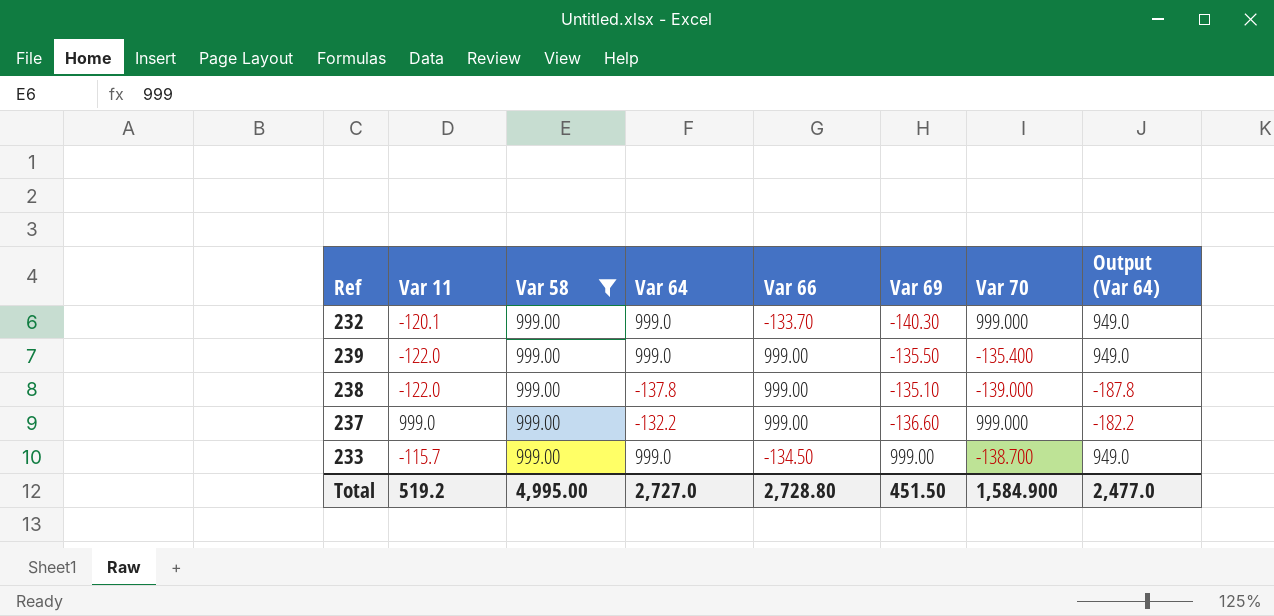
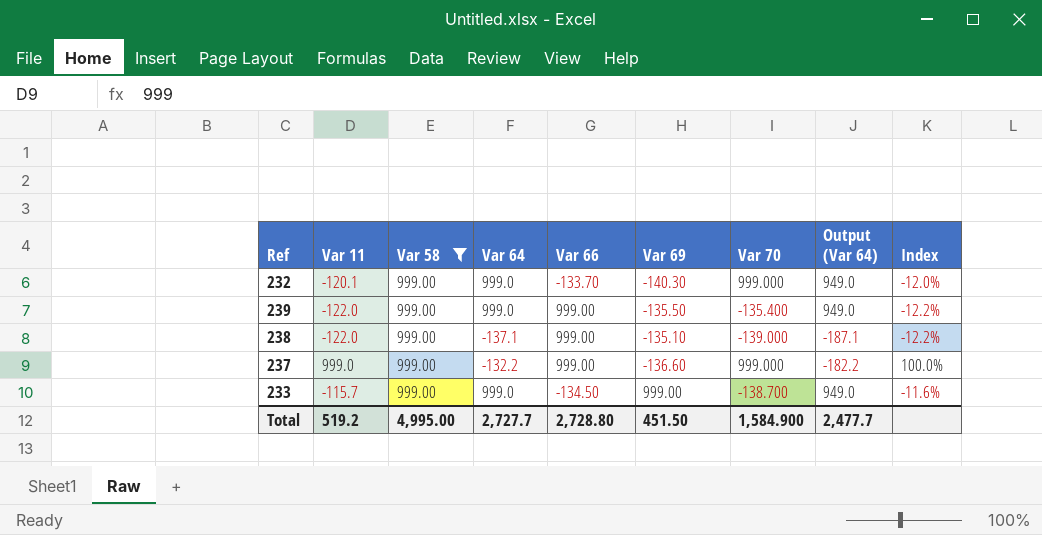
column Index | formula: none -> [Var 11] / [Var 58]
238 | Var 64: -137.8 -> -137.1
238 | Output (Var 64): -187.8 -> -187.1
Total | Var 64: 2,727.0 -> 2,727.7
Total | Output (Var 64): 2,477.0 -> 2,477.7

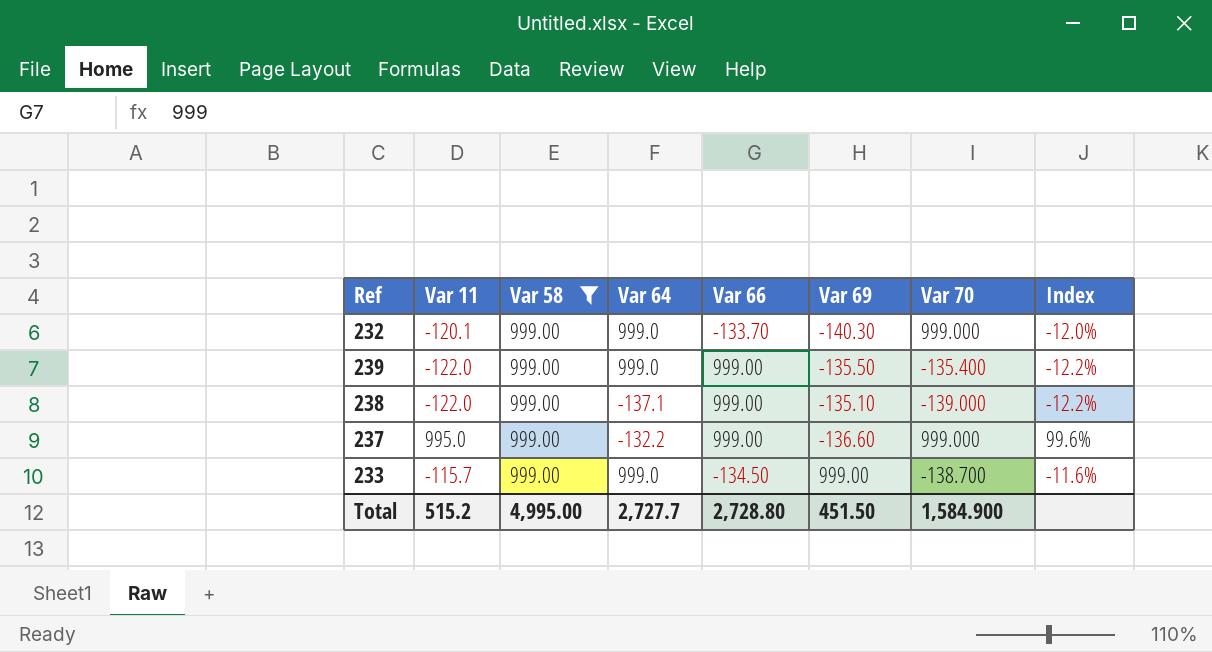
column Output (Var 64) | formula: [Var 64] - 50 -> none
237 | Var 11: 999.0 -> 995.0
237 | Index: 100.0% -> 99.6%
Total | Var 11: 519.2 -> 515.2

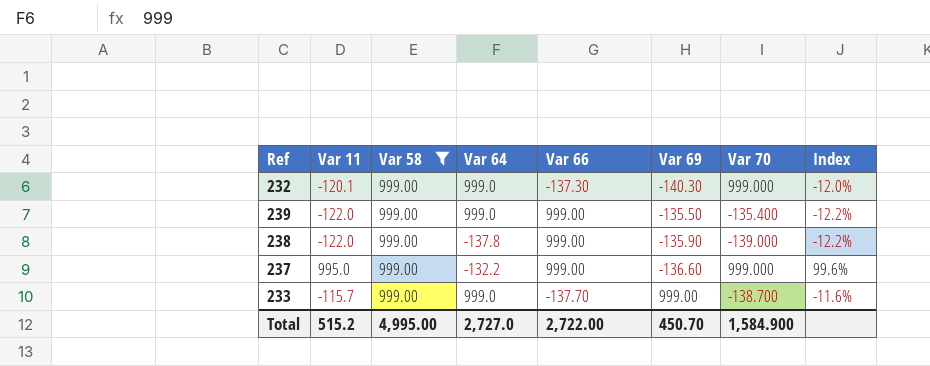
232 | Var 66: -133.70 -> -137.30
238 | Var 64: -137.1 -> -137.8
238 | Var 69: -135.10 -> -135.90
233 | Var 66: -134.50 -> -137.70
Total | Var 64: 2,727.7 -> 2,727.0
Total | Var 66: 2,728.80 -> 2,722.00
Total | Var 69: 451.50 -> 450.70

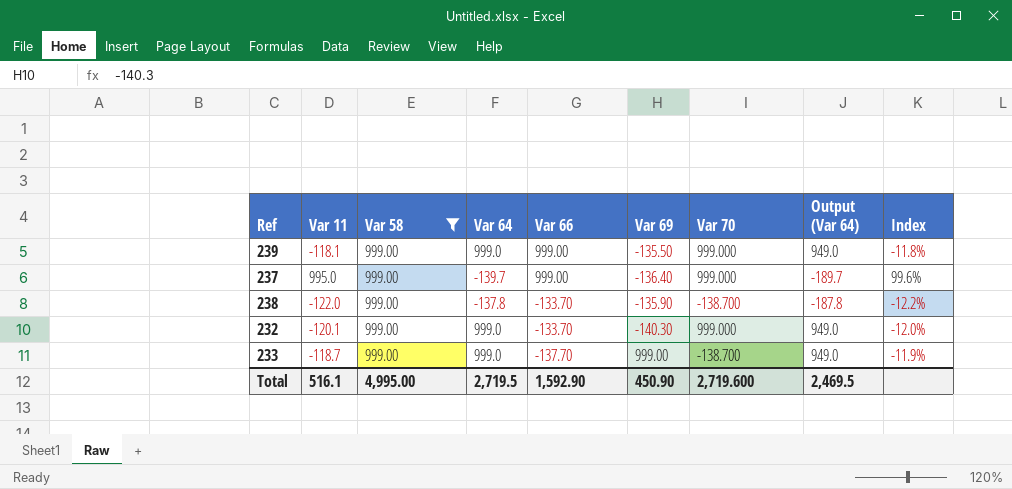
row order: none -> Var 66 descending
column Output (Var 64) | formula: none -> [Var 64] - 50
239 | Var 11: -122.0 -> -118.1
239 | Var 70: -135.400 -> 999.000
239 | Index: -12.2% -> -11.8%
237 | Var 64: -132.2 -> -139.7
237 | Var 69: -136.60 -> -136.40
238 | Var 66: 999.00 -> -133.70
238 | Var 70: -139.000 -> -138.700
232 | Var 66: -137.30 -> -133.70
233 | Var 11: -115.7 -> -118.7
233 | Index: -11.6% -> -11.9%
Total | Var 11: 515.2 -> 516.1
Total | Var 64: 2,727.0 -> 2,719.5
Total | Var 66: 2,722.00 -> 1,592.90
Total | Var 69: 450.70 -> 450.90
Total | Var 70: 1,584.900 -> 2,719.600

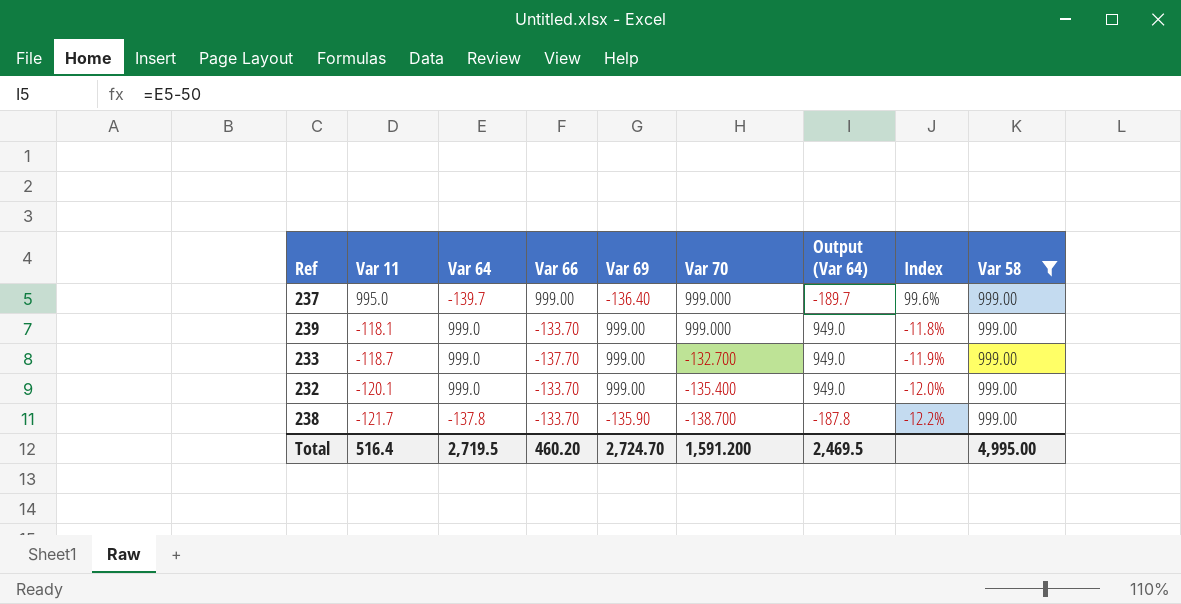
row order: Var 66 descending -> Var 11 descending
column Var 58 | position: 3 -> 9
239 | Var 66: 999.00 -> -133.70
239 | Var 69: -135.50 -> 999.00
233 | Var 70: -138.700 -> -132.700
232 | Var 69: -140.30 -> 999.00
232 | Var 70: 999.000 -> -135.400
238 | Var 11: -122.0 -> -121.7
Total | Var 11: 516.1 -> 516.4
Total | Var 66: 1,592.90 -> 460.20
Total | Var 69: 450.90 -> 2,724.70
Total | Var 70: 2,719.600 -> 1,591.200

